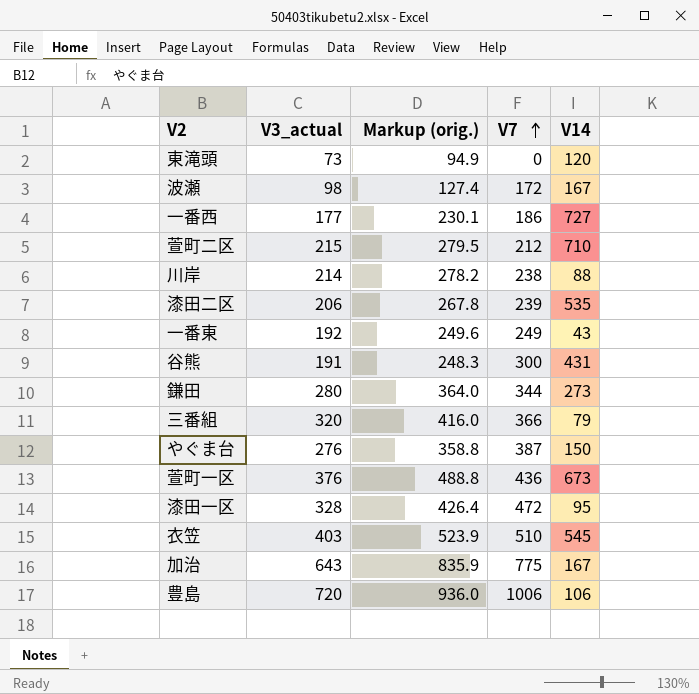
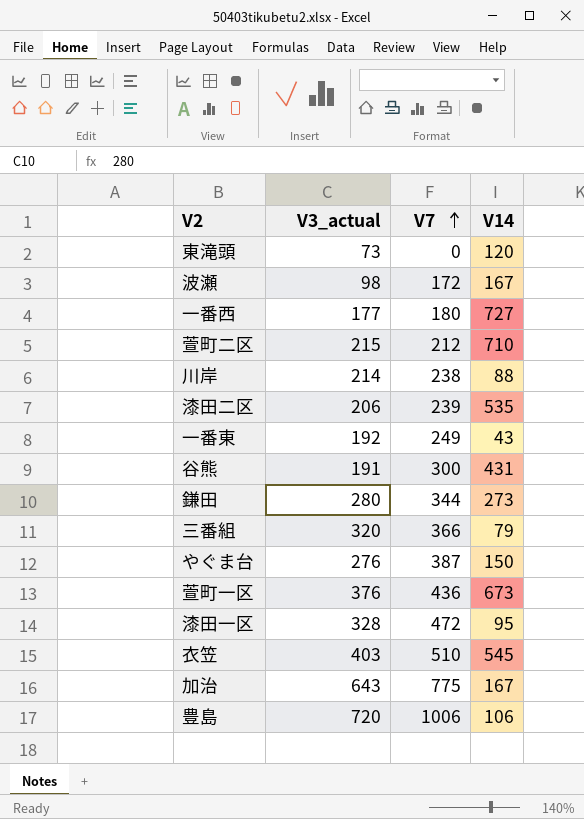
column Markup (orig.) | formula: [V3_actual] * 1.3 -> none
一番西 | V7: 186 -> 180

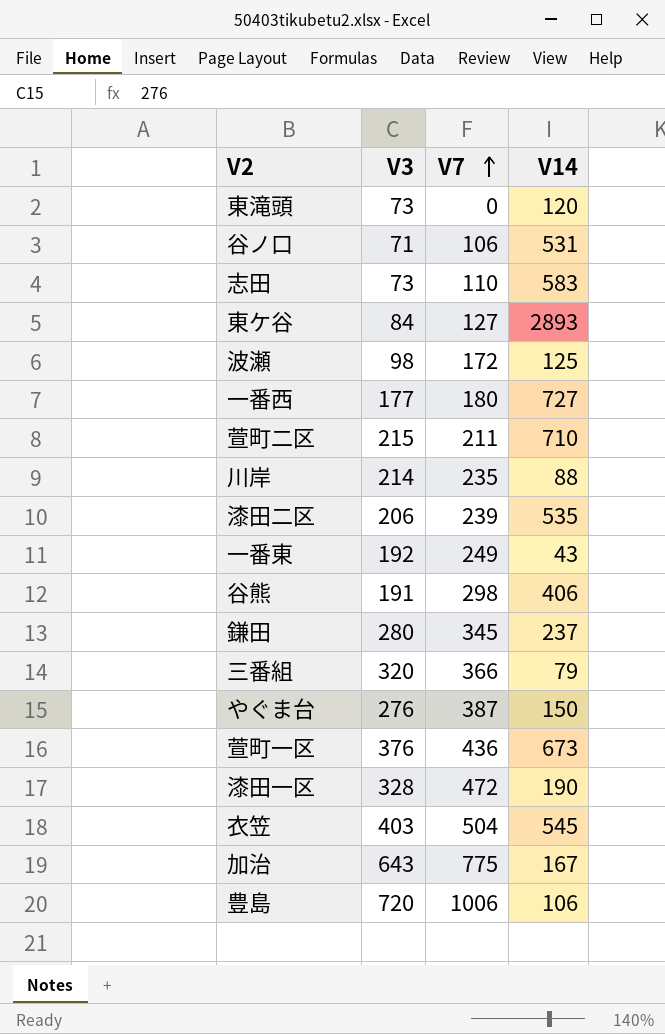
column name: V3_actual -> V3
row 谷ノ口: none -> 71 | 106 | 531
row 志田: none -> 73 | 110 | 583
row 東ケ谷: none -> 84 | 127 | 2893
波瀬 | V14: 167 -> 125
萱町二区 | V7: 212 -> 211
川岸 | V7: 238 -> 235
谷熊 | V7: 300 -> 298
谷熊 | V14: 431 -> 406
鎌田 | V7: 344 -> 345
鎌田 | V14: 273 -> 237
漆田一区 | V14: 95 -> 190
衣笠 | V7: 510 -> 504

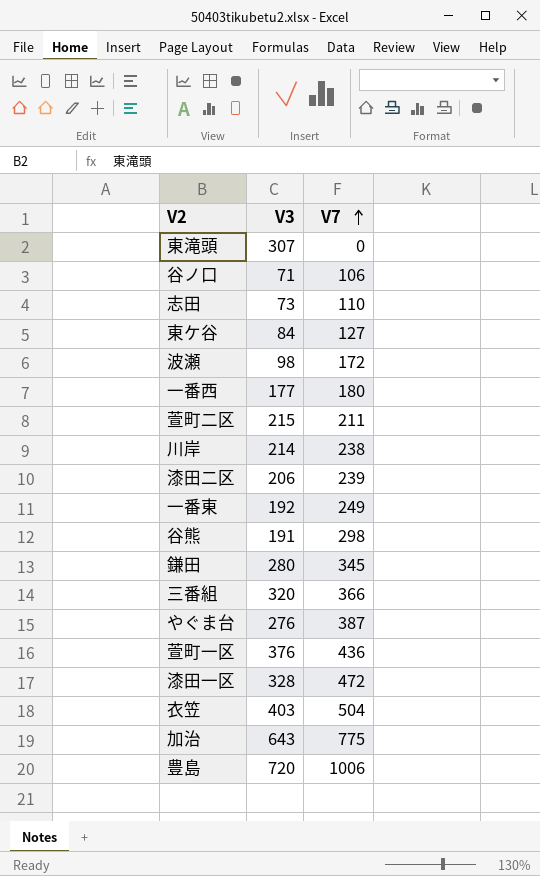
column V14 | position: 4 -> none
東滝頭 | V3: 73 -> 307
川岸 | V7: 235 -> 238

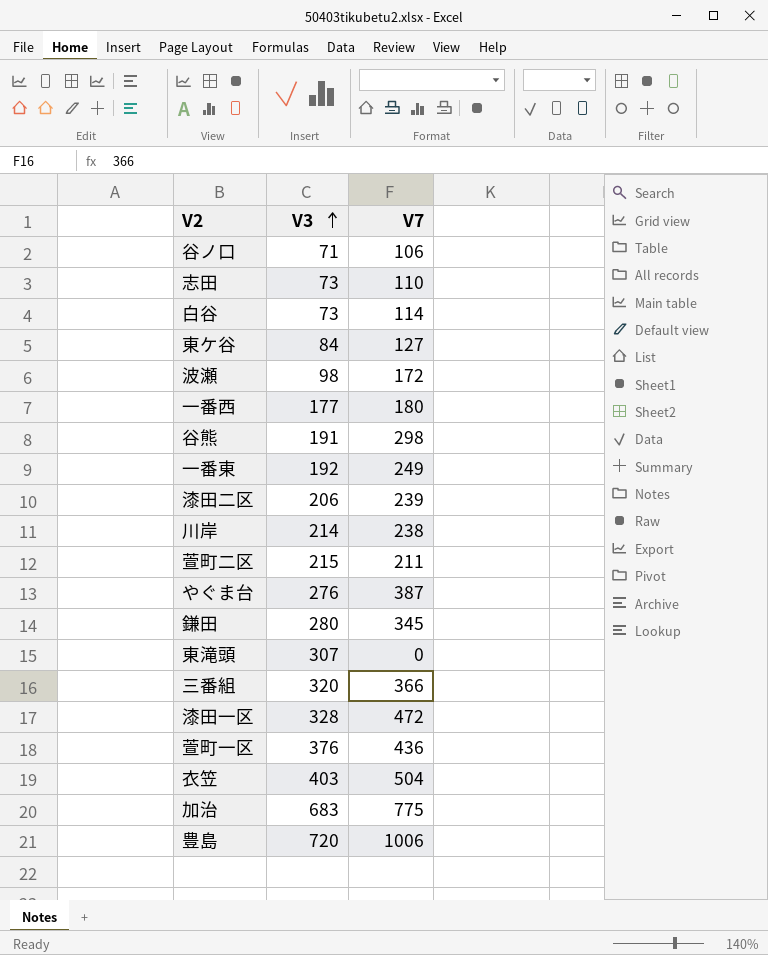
row order: V7 ascending -> V3 ascending
row 白谷: none -> 73 | 114
加治 | V3: 643 -> 683

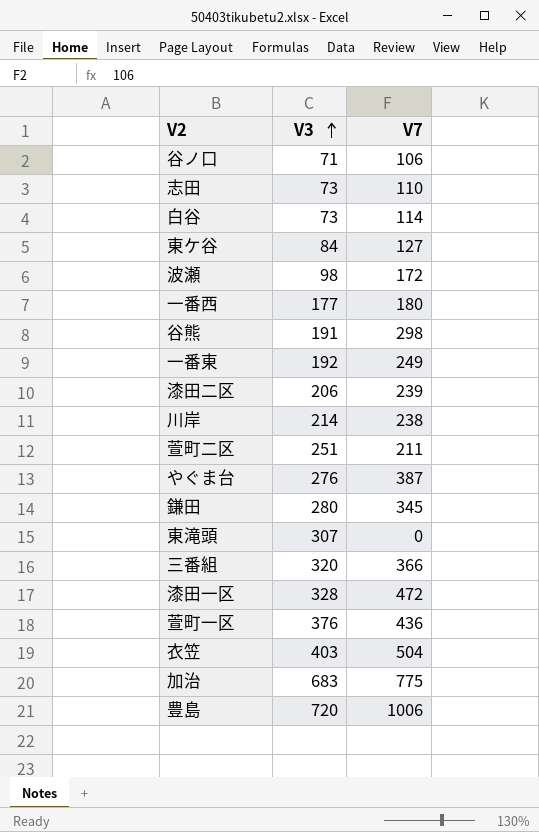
萱町二区 | V3: 215 -> 251

